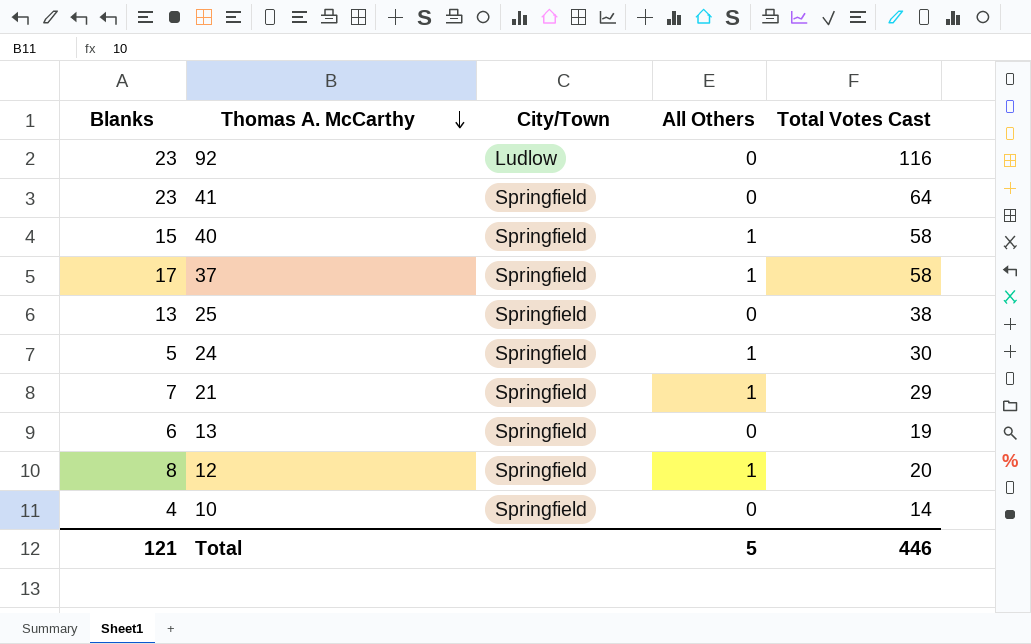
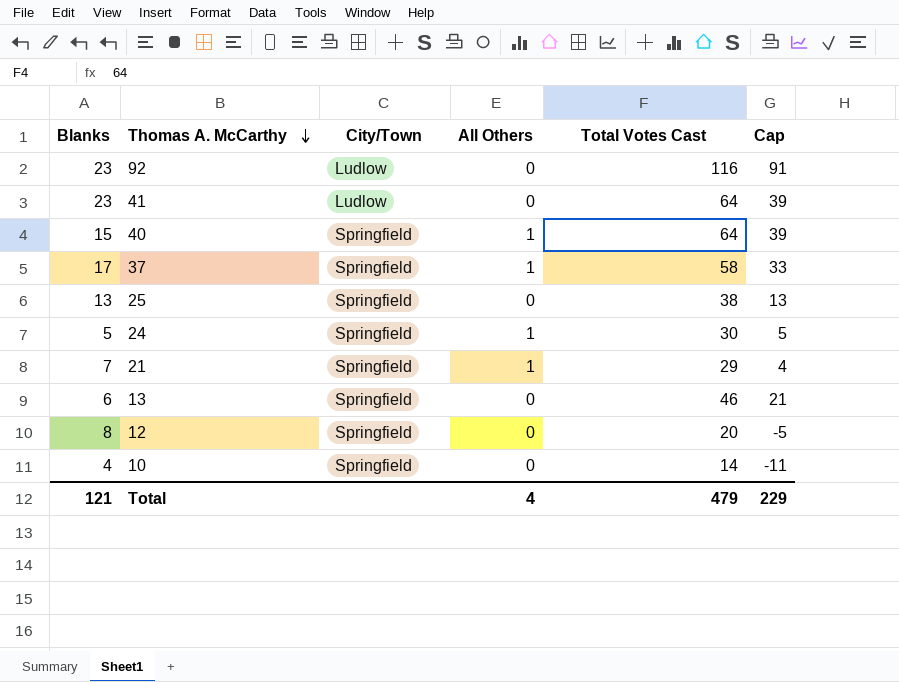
column Cap | formula: none -> [Total Votes Cast] - 25
41 | City/Town: Springfield -> Ludlow
40 | Total Votes Cast: 58 -> 64
13 | Total Votes Cast: 19 -> 46
12 | All Others: 1 -> 0
Total | All Others: 5 -> 4
Total | Total Votes Cast: 446 -> 479

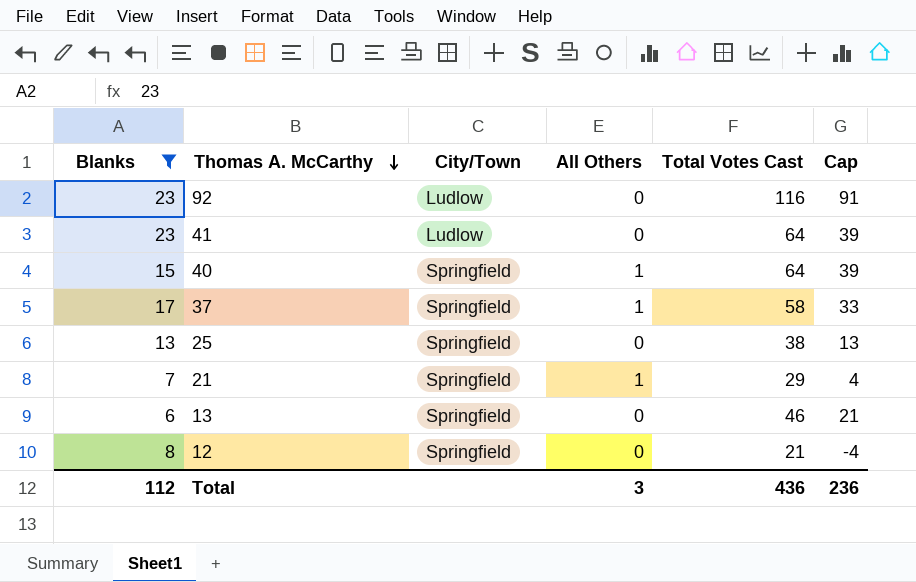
filter: none -> Blanks >= 6
12 | Total Votes Cast: 20 -> 21
12 | Cap: -5 -> -4
Total | Blanks: 121 -> 112
Total | All Others: 4 -> 3
Total | Total Votes Cast: 479 -> 436
Total | Cap: 229 -> 236

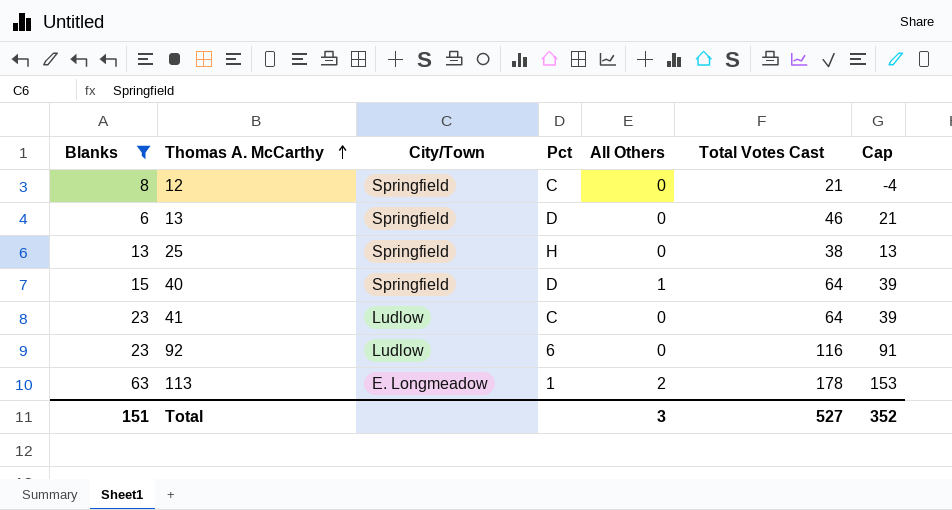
row order: Thomas A. McCarthy descending -> Thomas A. McCarthy ascending
column Pct | position: none -> 4
row 37: 17 | Springfield | 1 | 58 | 33 -> none
row 21: 7 | Springfield | 1 | 29 | 4 -> none
row 113: none -> 63 | E. Longmeadow | 1 | 2 | 178 | 153
Total | Blanks: 112 -> 151
Total | Total Votes Cast: 436 -> 527
Total | Cap: 236 -> 352

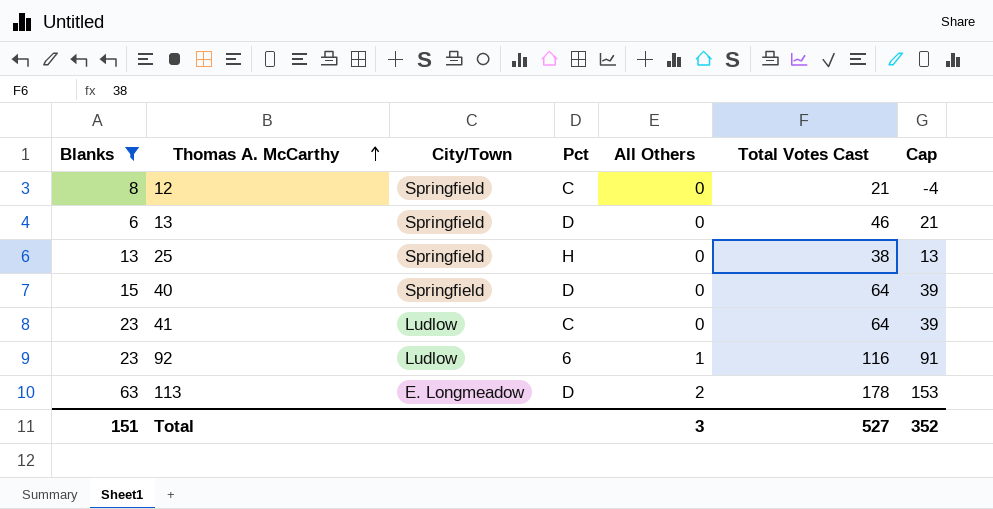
40 | All Others: 1 -> 0
92 | All Others: 0 -> 1
113 | Pct: 1 -> D

